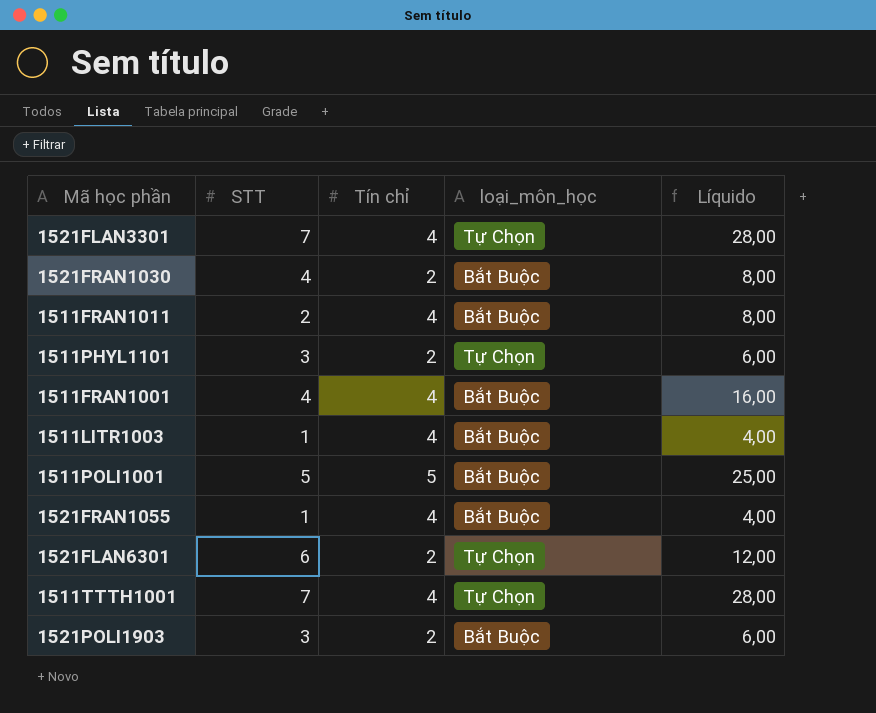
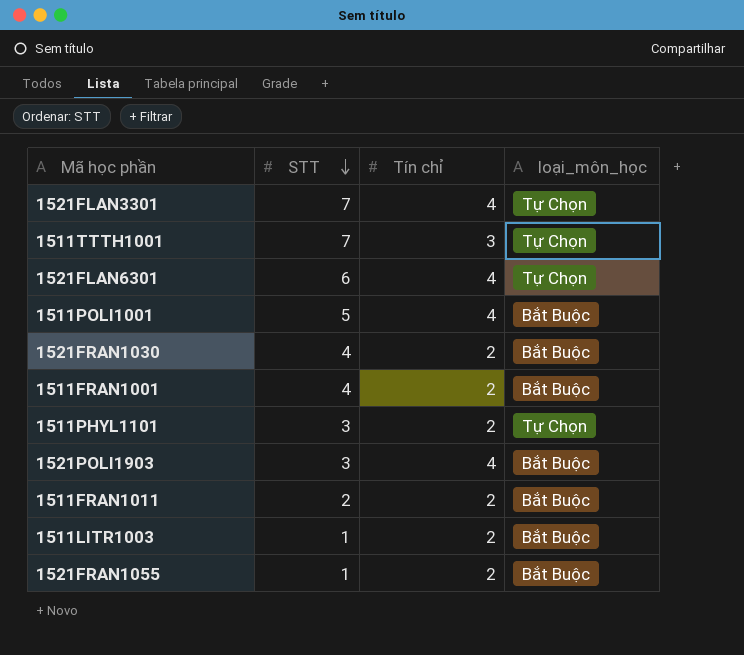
row order: none -> STT descending
column Líquido | formula: [STT] * [Tín chỉ] -> none
1511TTTH1001 | Tín chỉ: 4 -> 3
1521FLAN6301 | Tín chỉ: 2 -> 4
1511POLI1001 | Tín chỉ: 5 -> 4
1511FRAN1001 | Tín chỉ: 4 -> 2
1521POLI1903 | Tín chỉ: 2 -> 4
1511FRAN1011 | Tín chỉ: 4 -> 2
1511LITR1003 | Tín chỉ: 4 -> 2
1521FRAN1055 | Tín chỉ: 4 -> 2

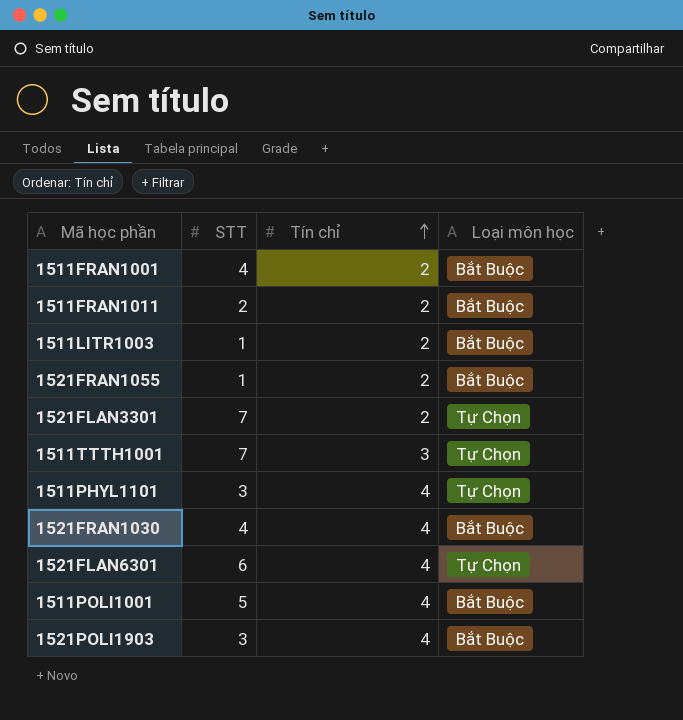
row order: STT descending -> Tín chỉ ascending
column name: loại_môn_học -> Loại môn học
1521FLAN3301 | Tín chỉ: 4 -> 2
1511PHYL1101 | Tín chỉ: 2 -> 4
1521FRAN1030 | Tín chỉ: 2 -> 4

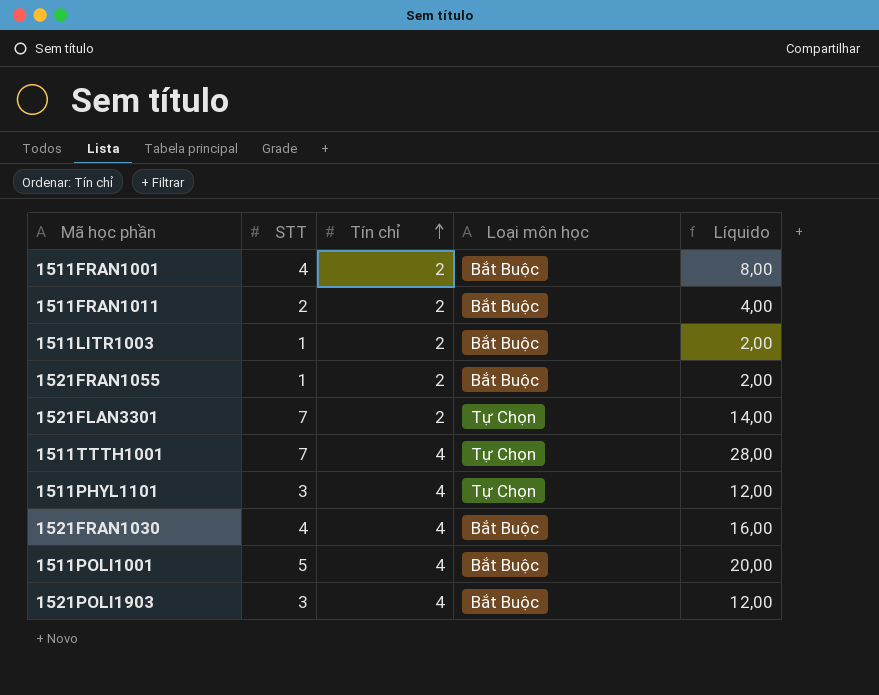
column Líquido | formula: none -> [STT] * [Tín chỉ]
row 1521FLAN6301: 6 | 4 | Tự Chọn -> none
1511TTTH1001 | Tín chỉ: 3 -> 4

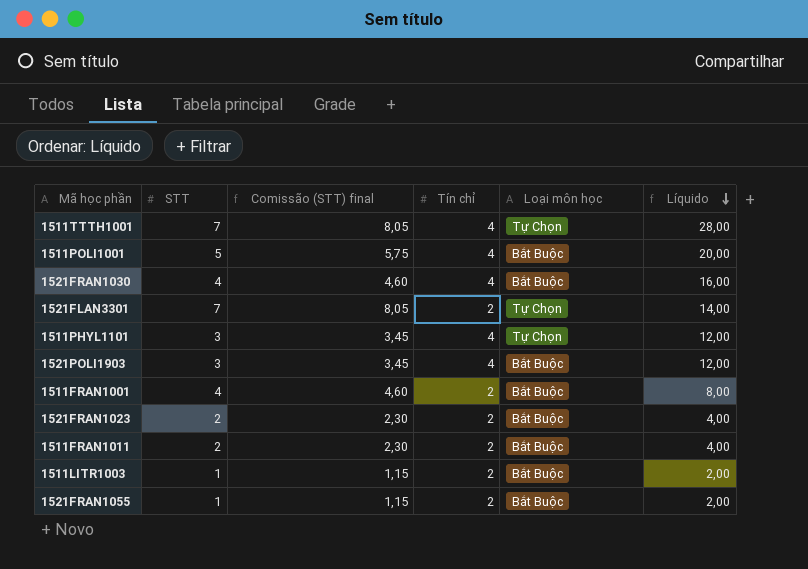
row order: Tín chỉ ascending -> Líquido descending
column Comissão (STT) final | formula: none -> [STT] * 1,15
row 1521FRAN1023: none -> 2 | 2,30 | 2 | Bắt Buộc | 4,00

